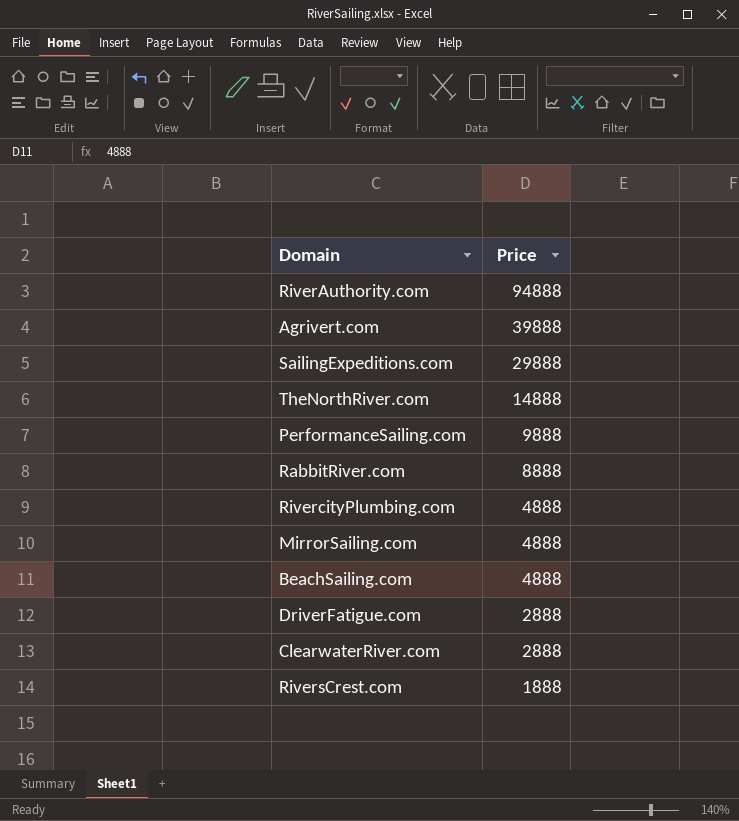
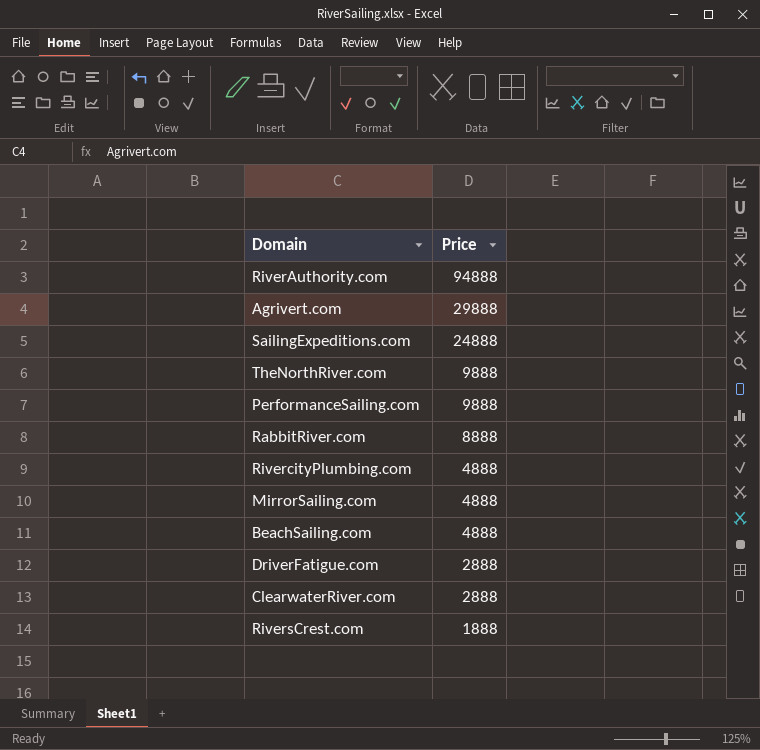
Agrivert.com | Price: 39888 -> 29888
SailingExpeditions.com | Price: 29888 -> 24888
TheNorthRiver.com | Price: 14888 -> 9888

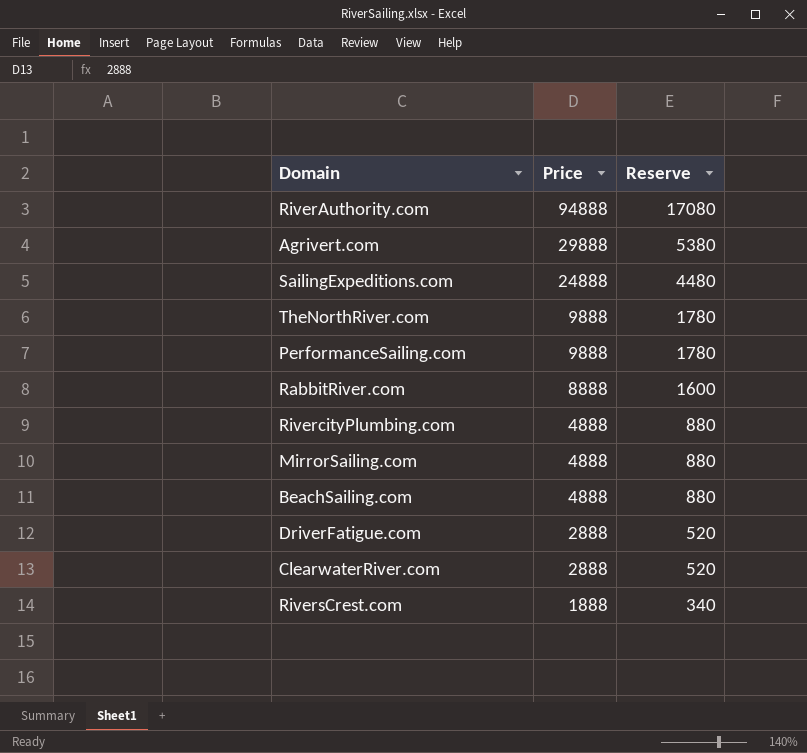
column Reserve | formula: none -> [Price] * 0.18

